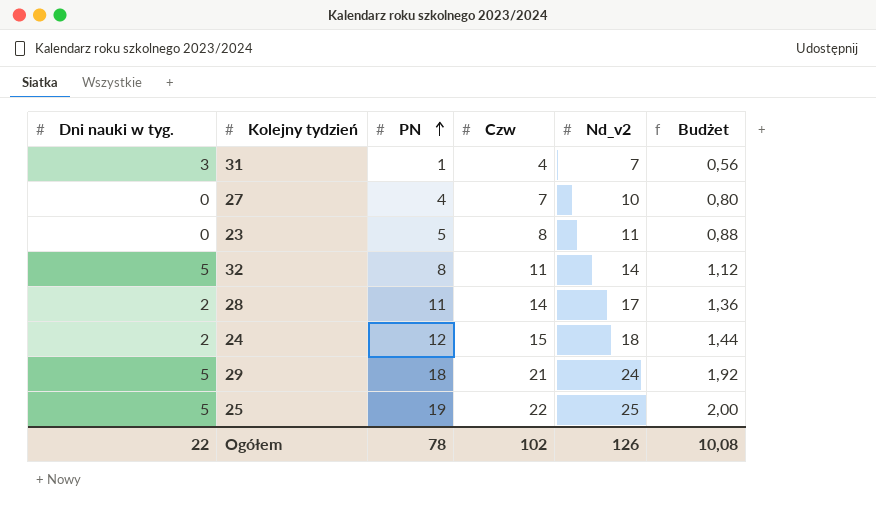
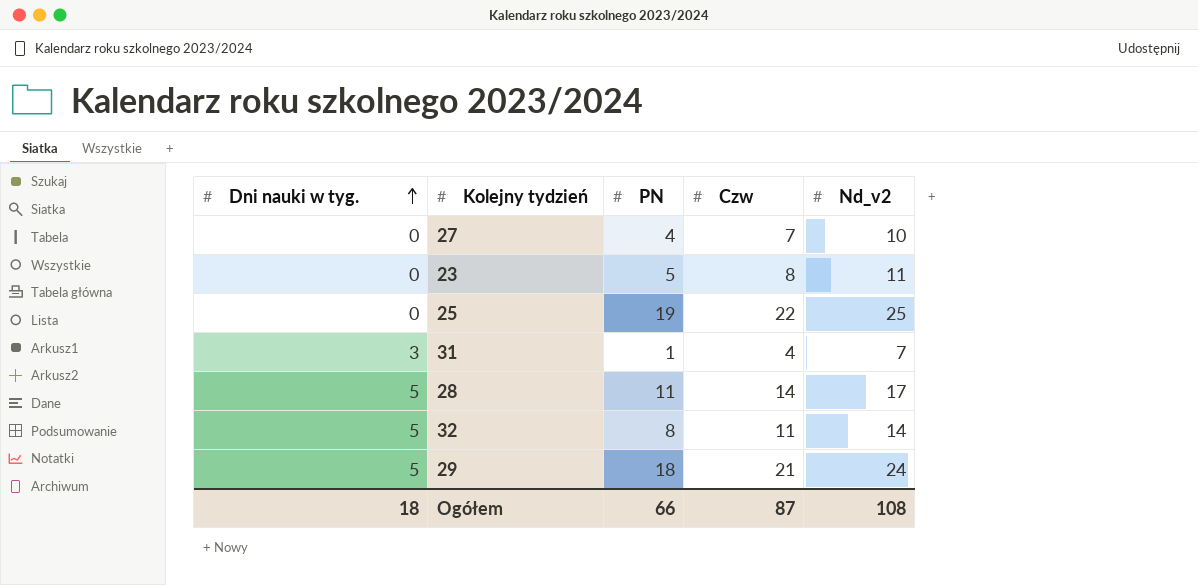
row order: PN ascending -> Dni nauki w tyg. ascending
column Budżet | formula: [Nd_v2] * 0,08 -> none
row 24: 2 | 12 | 15 | 18 | 1,44 -> none
25 | Dni nauki w tyg.: 5 -> 0
28 | Dni nauki w tyg.: 2 -> 5
Ogółem | Dni nauki w tyg.: 22 -> 18
Ogółem | PN: 78 -> 66
Ogółem | Czw: 102 -> 87
Ogółem | Nd_v2: 126 -> 108

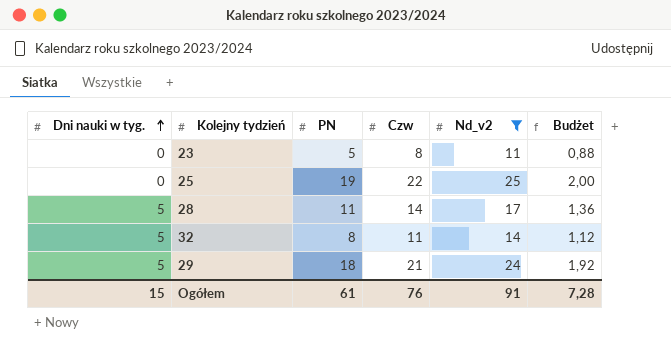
filter: none -> Nd_v2 >= 11
column Budżet | formula: none -> [Nd_v2] * 0,08
Ogółem | Dni nauki w tyg.: 18 -> 15
Ogółem | PN: 66 -> 61
Ogółem | Czw: 87 -> 76
Ogółem | Nd_v2: 108 -> 91

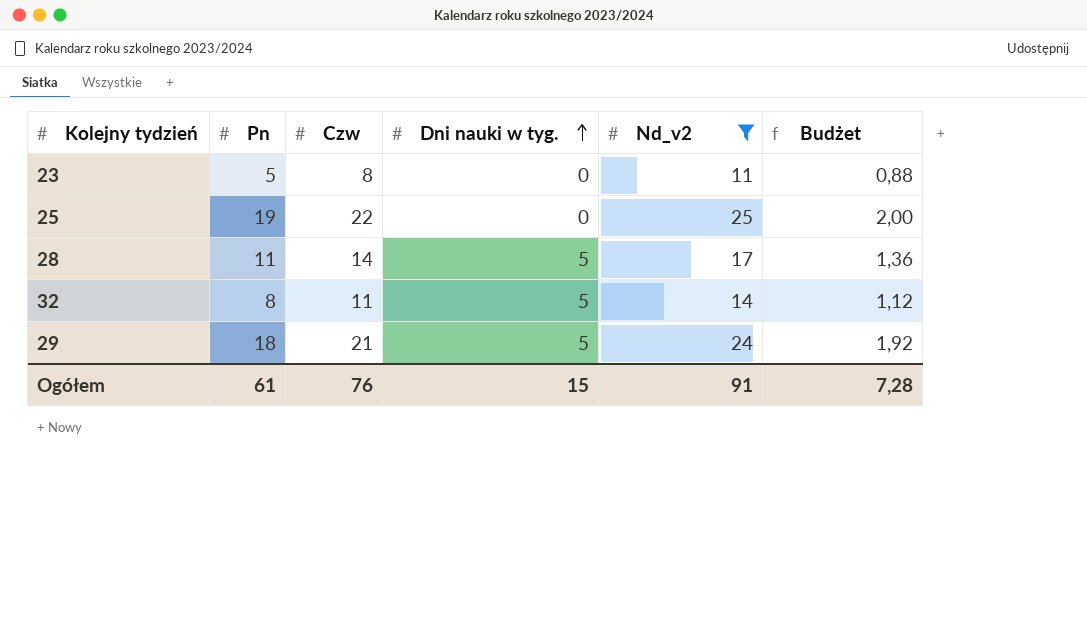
column name: PN -> Pn
column Dni nauki w tyg. | position: 1 -> 4

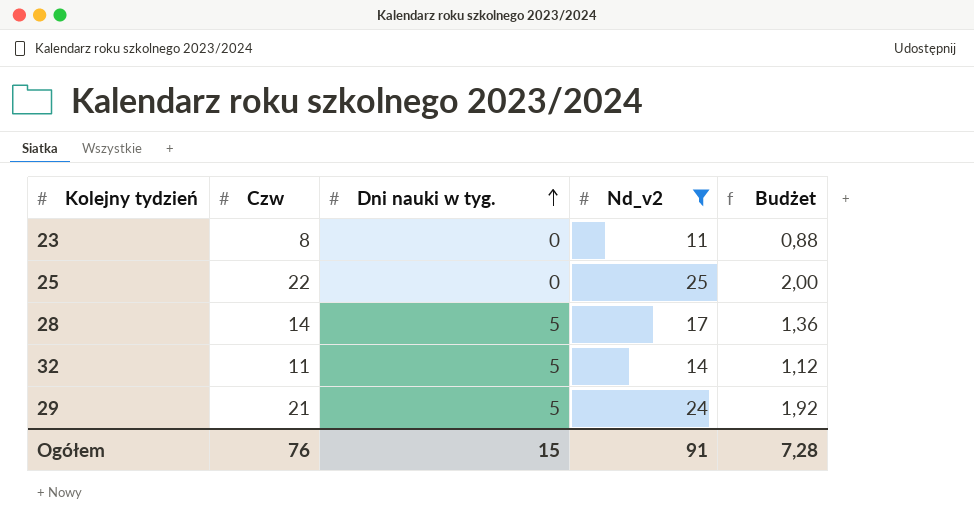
column Pn | position: 2 -> none

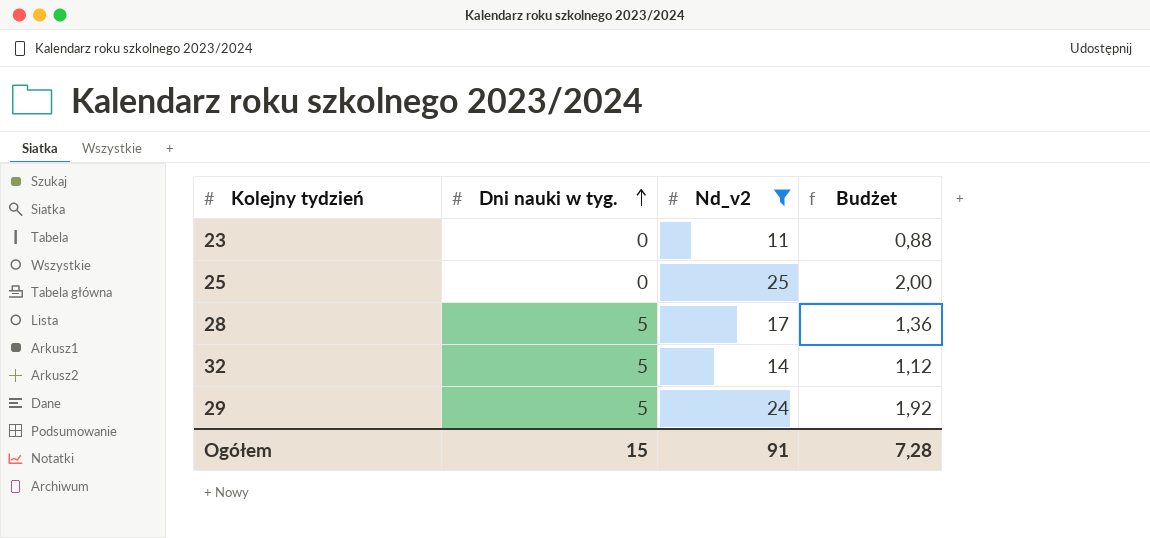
column Czw | position: 2 -> none

